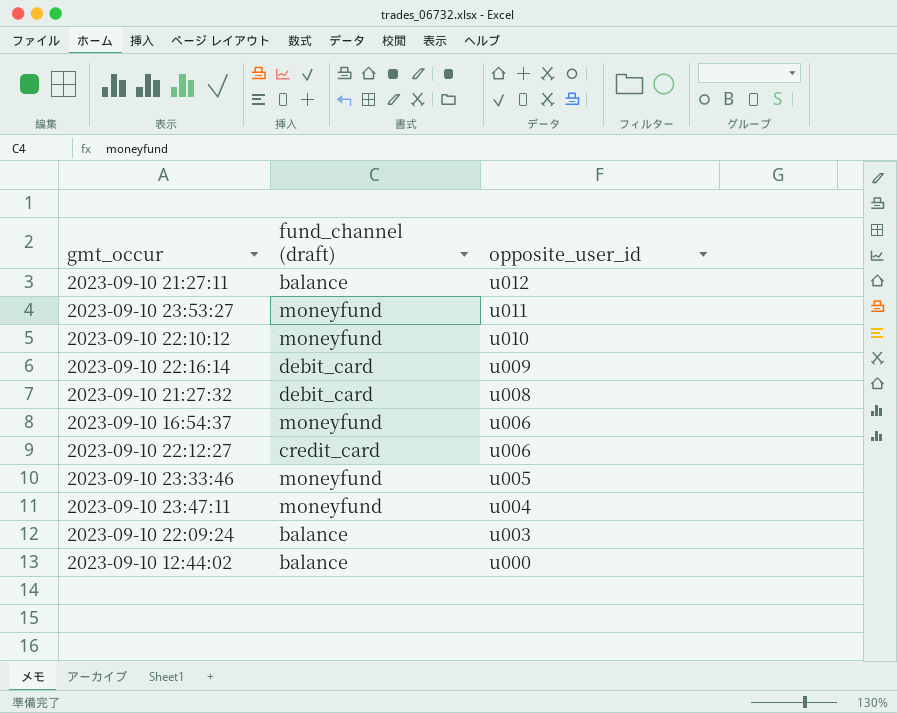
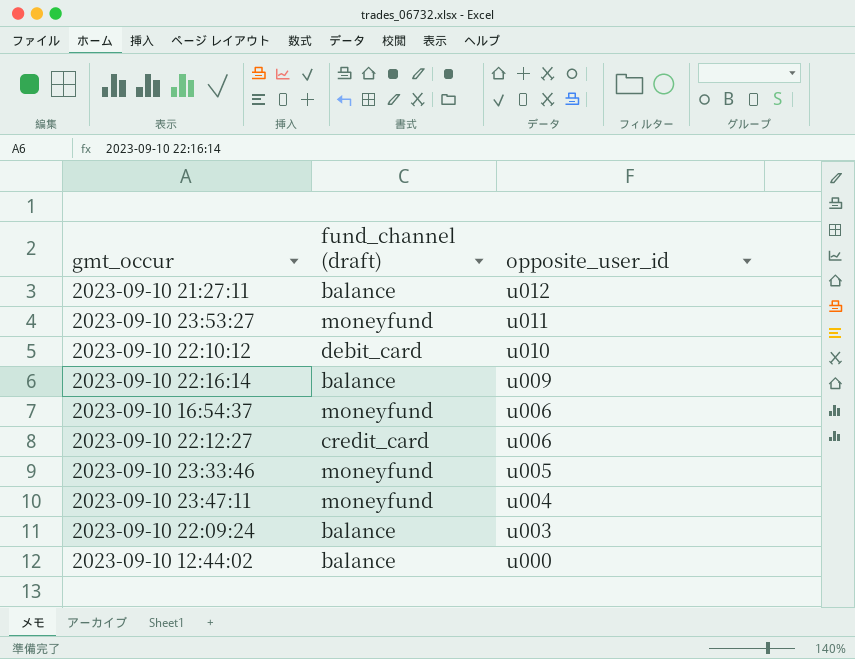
row 2023-09-10 21:27:32: debit_card | u008 -> none
2023-09-10 22:10:12 | fund_channel (draft): moneyfund -> debit_card
2023-09-10 22:16:14 | fund_channel (draft): debit_card -> balance

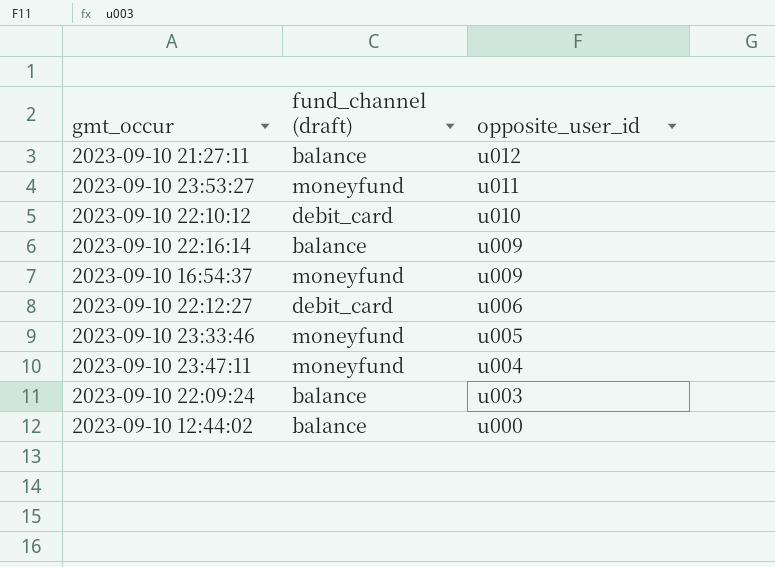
2023-09-10 16:54:37 | opposite_user_id: u006 -> u009
2023-09-10 22:12:27 | fund_channel (draft): credit_card -> debit_card

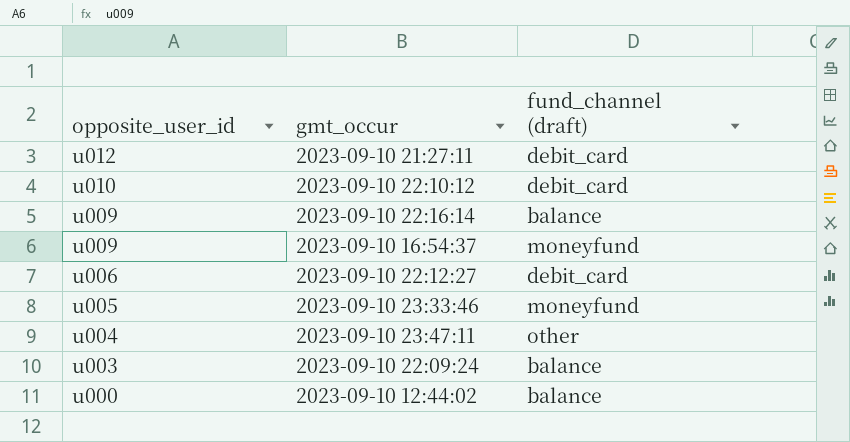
column opposite_user_id | position: 3 -> 1
row 2023-09-10 23:53:27: moneyfund | u011 -> none
2023-09-10 21:27:11 | fund_channel (draft): balance -> debit_card
2023-09-10 23:47:11 | fund_channel (draft): moneyfund -> other

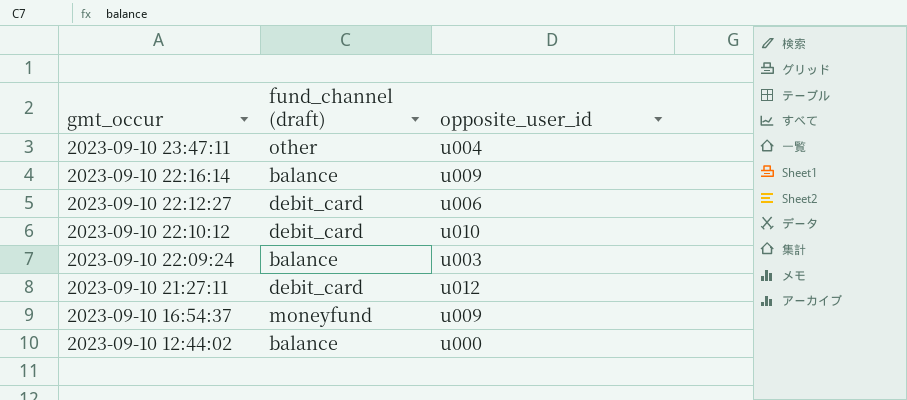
row order: opposite_user_id descending -> gmt_occur descending
column opposite_user_id | position: 1 -> 3
row 2023-09-10 23:33:46: u005 | moneyfund -> none

